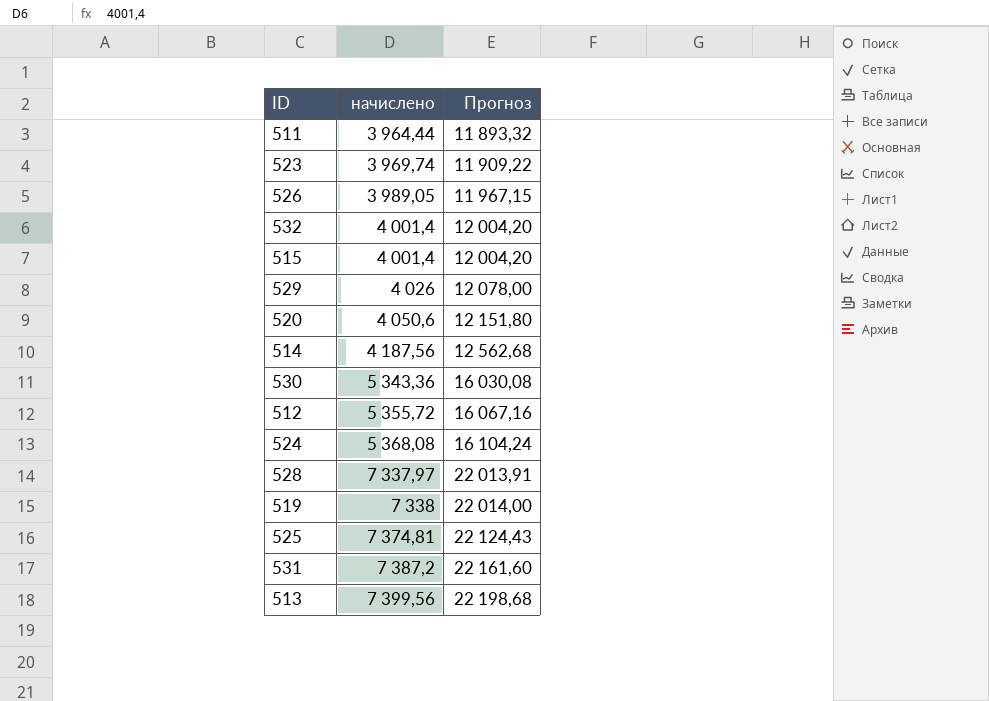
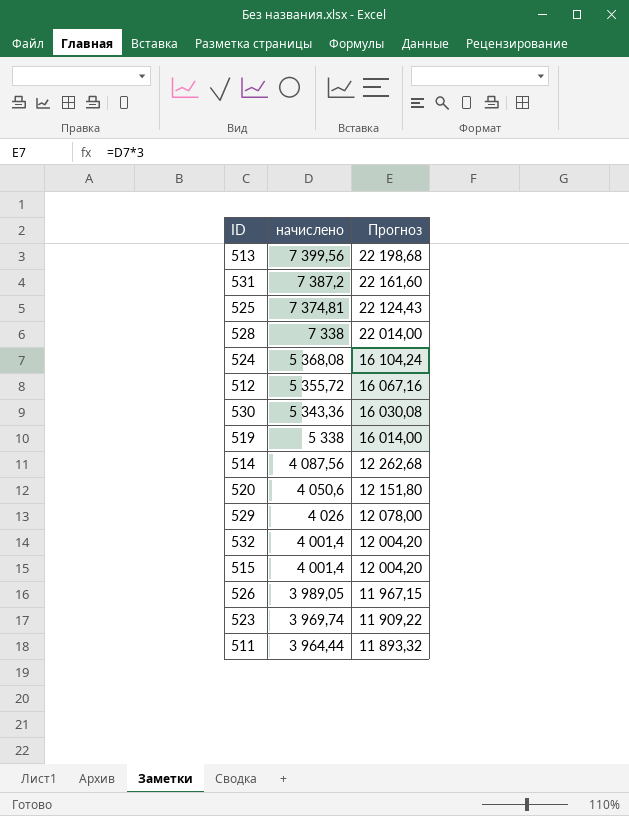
row order: начислено ascending -> начислено descending
528 | начислено: 7 337,97 -> 7 338
528 | Прогноз: 22 013,91 -> 22 014,00
519 | начислено: 7 338 -> 5 338
519 | Прогноз: 22 014,00 -> 16 014,00
514 | начислено: 4 187,56 -> 4 087,56
514 | Прогноз: 12 562,68 -> 12 262,68

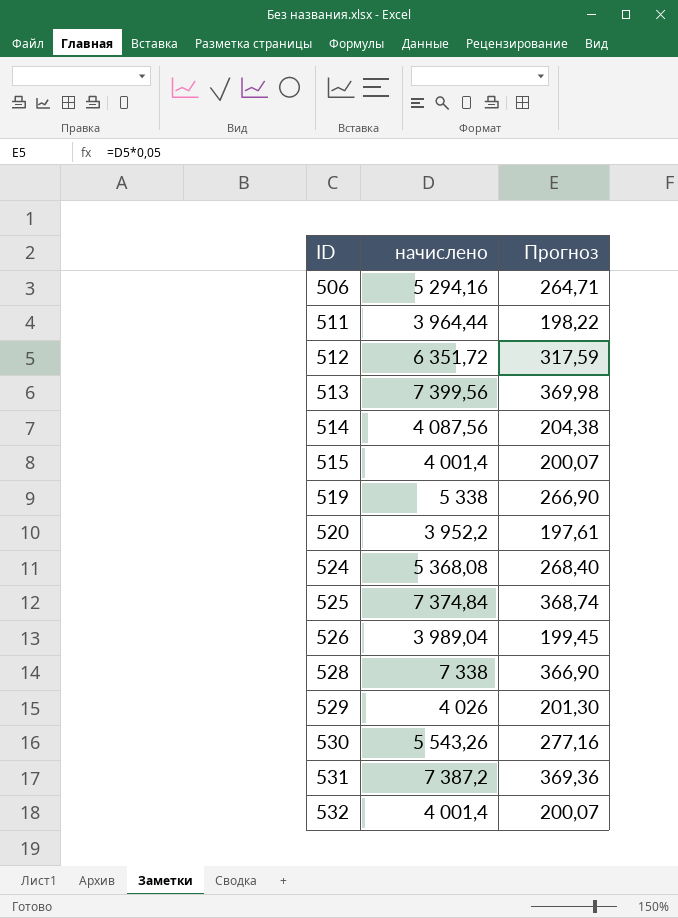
row order: начислено descending -> ID ascending
column Прогноз | formula: [начислено] * 3 -> [начислено] * 0,05
row 523: 3 969,74 | 11 909,22 -> none
row 506: none -> 5 294,16 | 264,71
512 | начислено: 5 355,72 -> 6 351,72
520 | начислено: 4 050,6 -> 3 952,2
525 | начислено: 7 374,81 -> 7 374,84
526 | начислено: 3 989,05 -> 3 989,04
530 | начислено: 5 343,36 -> 5 543,26

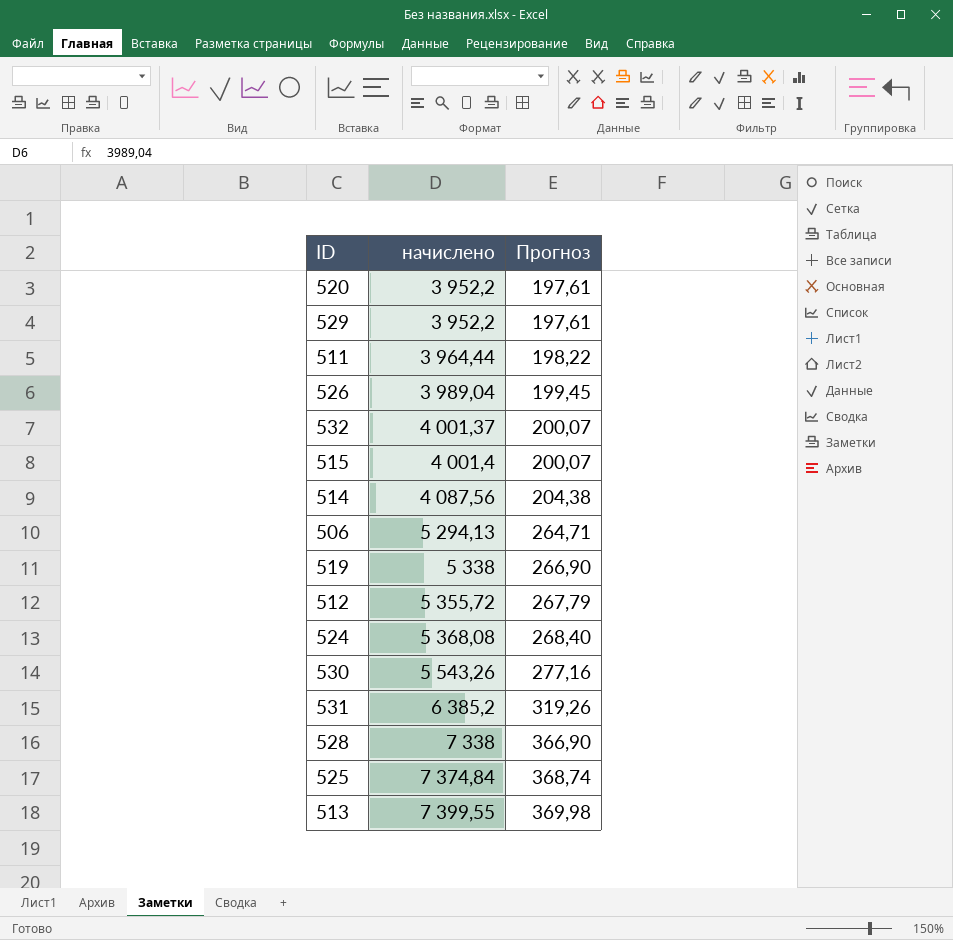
row order: ID ascending -> начислено ascending
529 | начислено: 4 026 -> 3 952,2
529 | Прогноз: 201,30 -> 197,61
532 | начислено: 4 001,4 -> 4 001,37
506 | начислено: 5 294,16 -> 5 294,13
512 | начислено: 6 351,72 -> 5 355,72
512 | Прогноз: 317,59 -> 267,79
531 | начислено: 7 387,2 -> 6 385,2
531 | Прогноз: 369,36 -> 319,26
513 | начислено: 7 399,56 -> 7 399,55

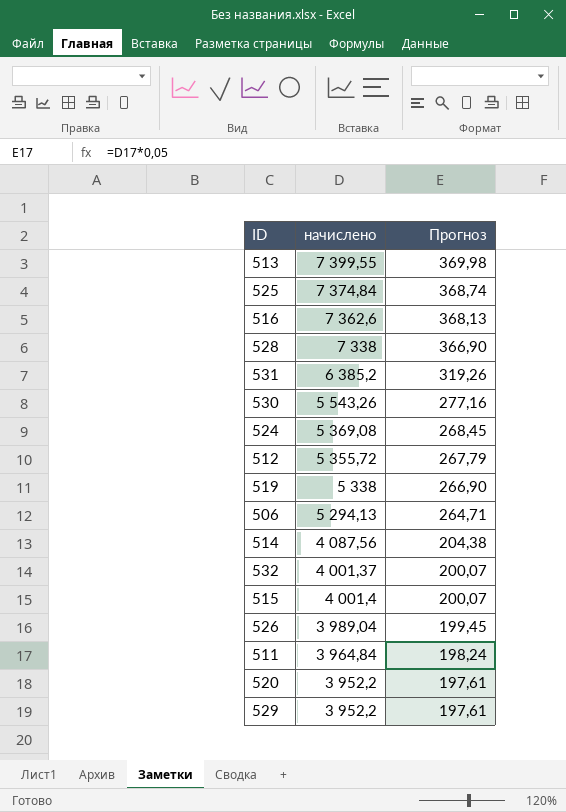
row order: начислено ascending -> Прогноз descending
row 516: none -> 7 362,6 | 368,13
524 | начислено: 5 368,08 -> 5 369,08
524 | Прогноз: 268,40 -> 268,45
511 | начислено: 3 964,44 -> 3 964,84
511 | Прогноз: 198,22 -> 198,24

